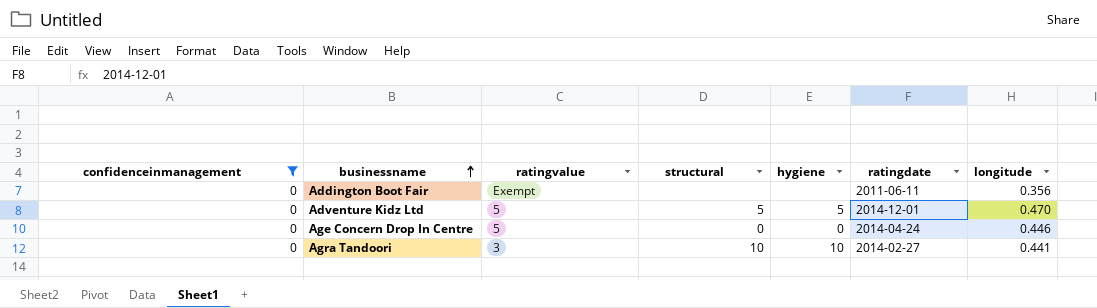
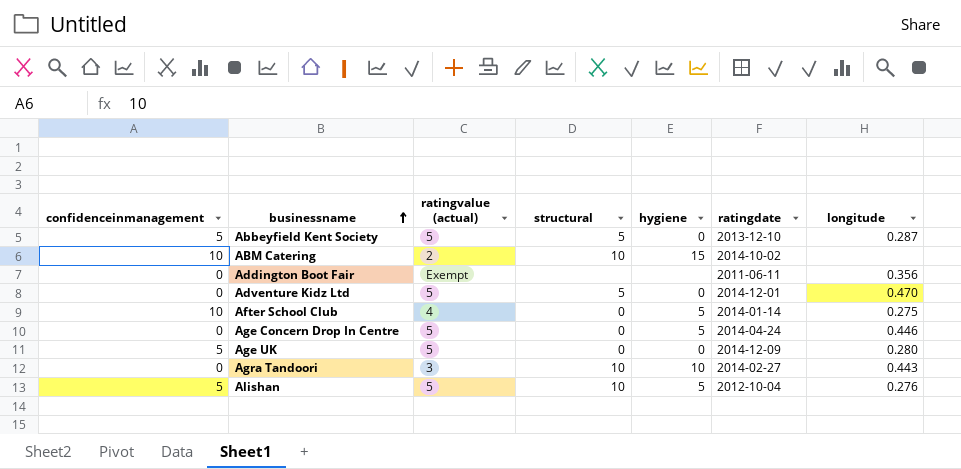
filter: confidenceinmanagement = 0 -> none
column name: ratingvalue -> ratingvalue (actual)
Adventure Kidz Ltd | hygiene: 5 -> 0
Age Concern Drop In Centre | hygiene: 0 -> 5
Agra Tandoori | longitude: 0.441 -> 0.443

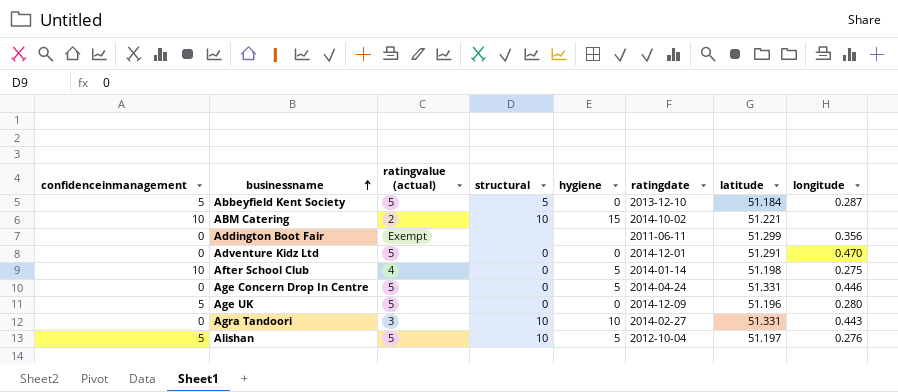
column latitude | position: none -> 7
Adventure Kidz Ltd | structural: 5 -> 0

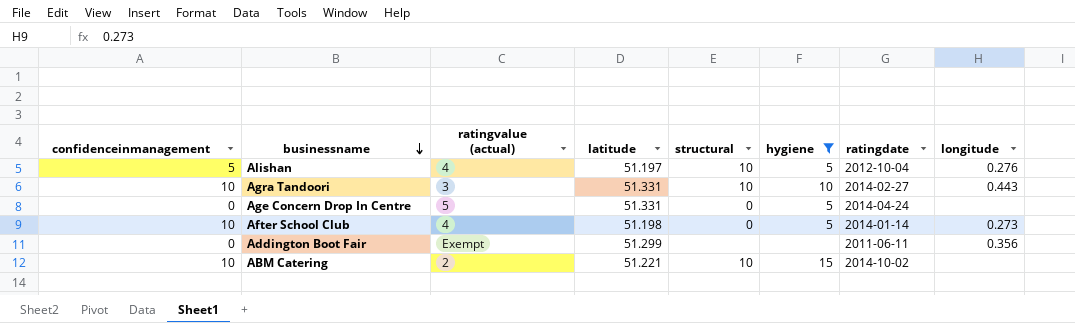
filter: none -> hygiene != 0
row order: businessname ascending -> businessname descending
column latitude | position: 7 -> 4
Alishan | ratingvalue (actual): 5 -> 4
Agra Tandoori | confidenceinmanagement: 0 -> 10
Age Concern Drop In Centre | longitude: 0.446 -> none
After School Club | longitude: 0.275 -> 0.273

